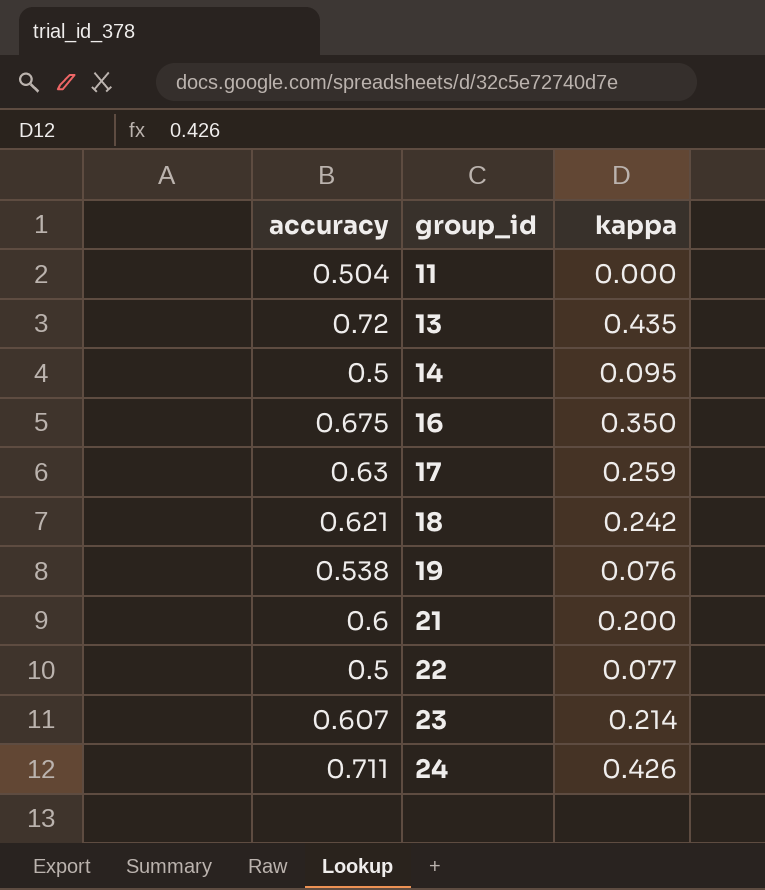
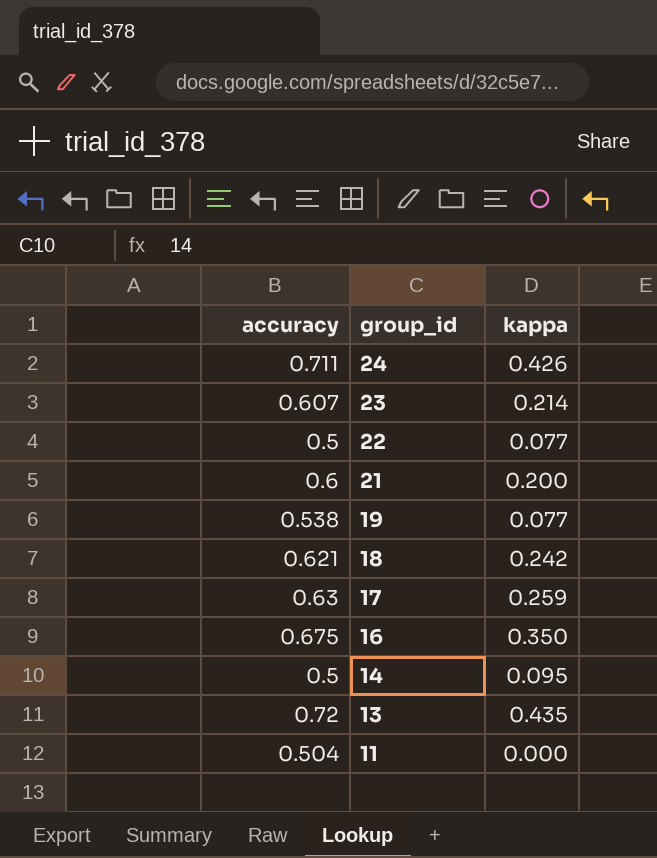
row order: group_id ascending -> group_id descending
19 | kappa: 0.076 -> 0.077

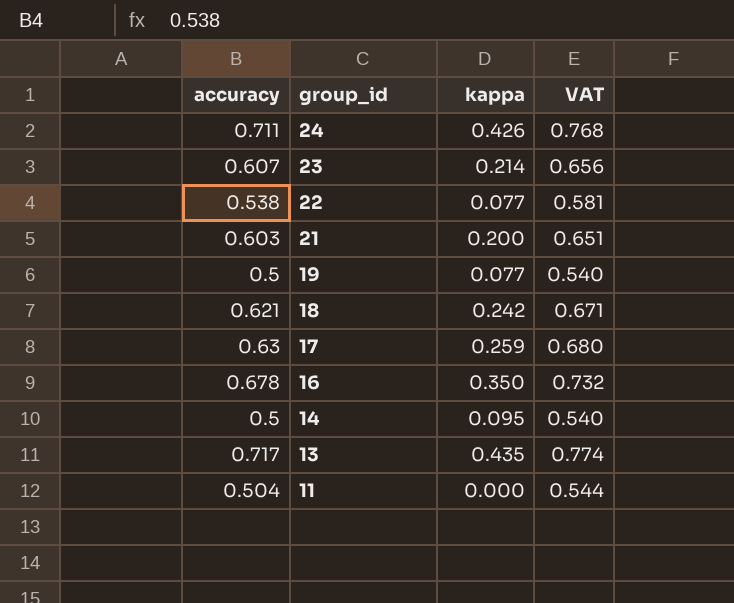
column VAT | formula: none -> [accuracy] * 1.08
22 | accuracy: 0.5 -> 0.538
21 | accuracy: 0.6 -> 0.603
19 | accuracy: 0.538 -> 0.5
16 | accuracy: 0.675 -> 0.678
13 | accuracy: 0.72 -> 0.717

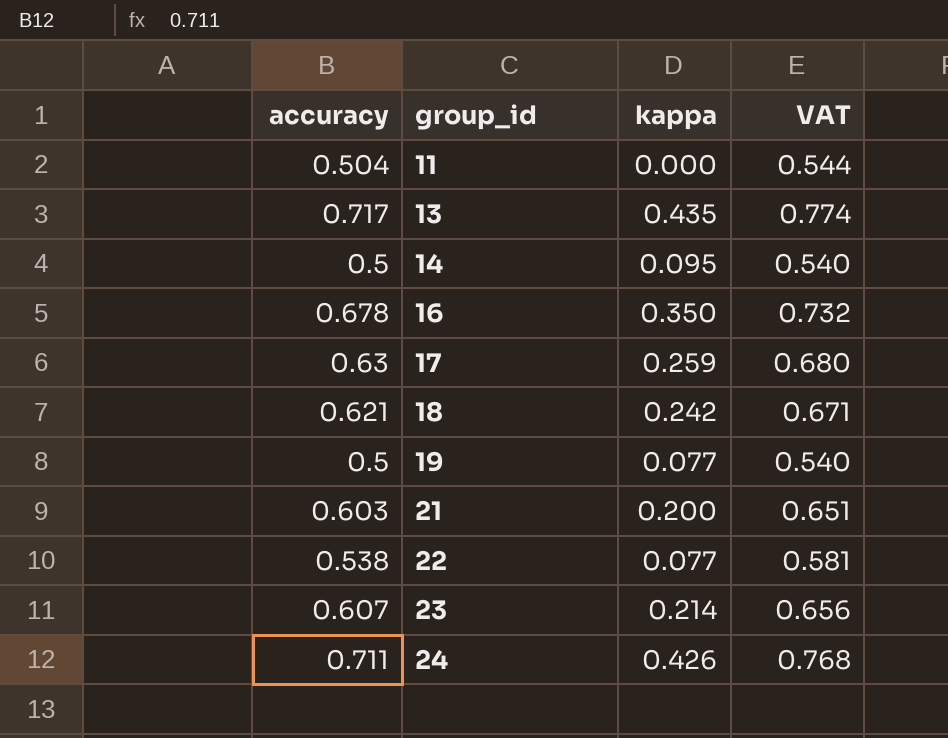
row order: group_id descending -> group_id ascending

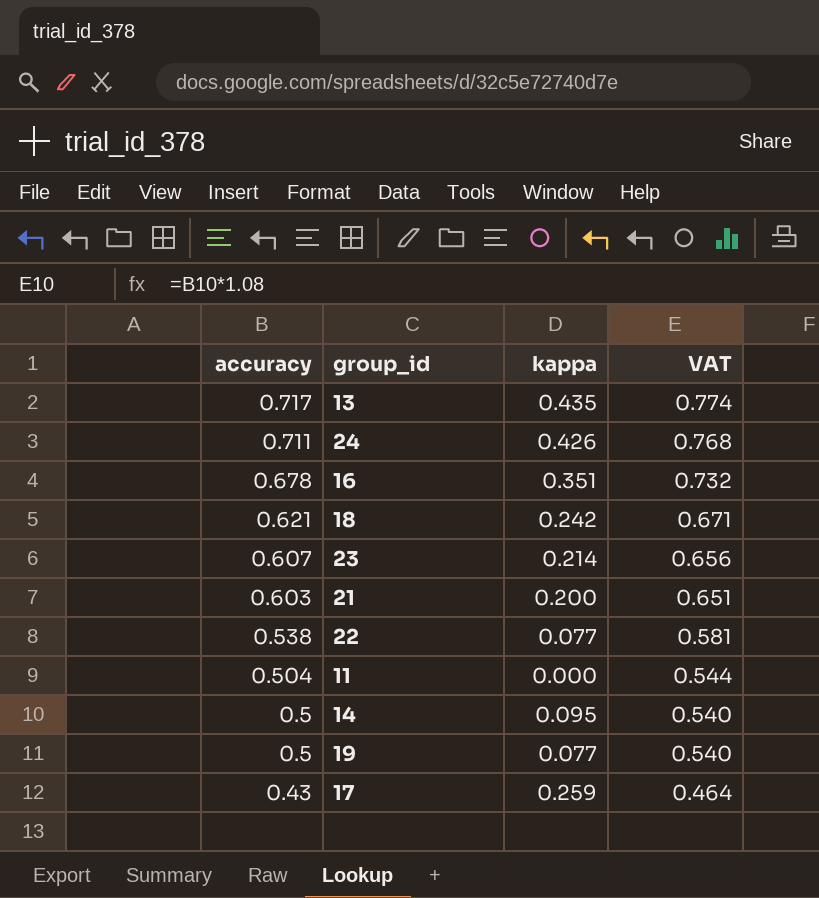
row order: group_id ascending -> accuracy descending
16 | kappa: 0.350 -> 0.351
17 | accuracy: 0.63 -> 0.43
17 | VAT: 0.680 -> 0.464

